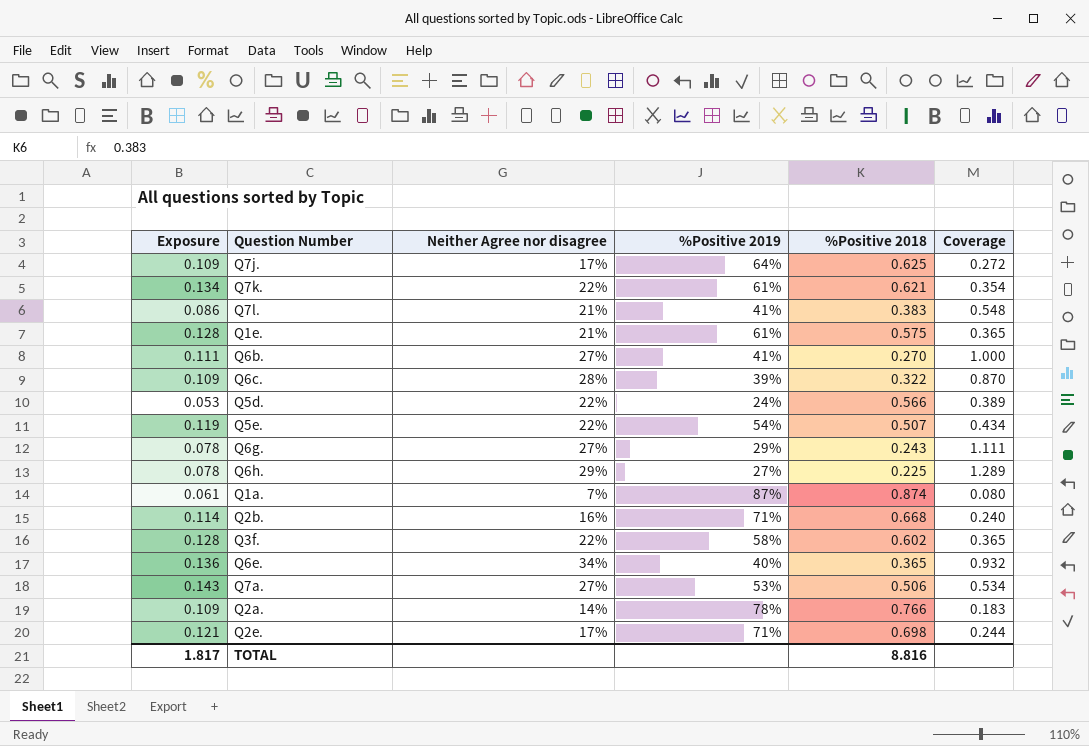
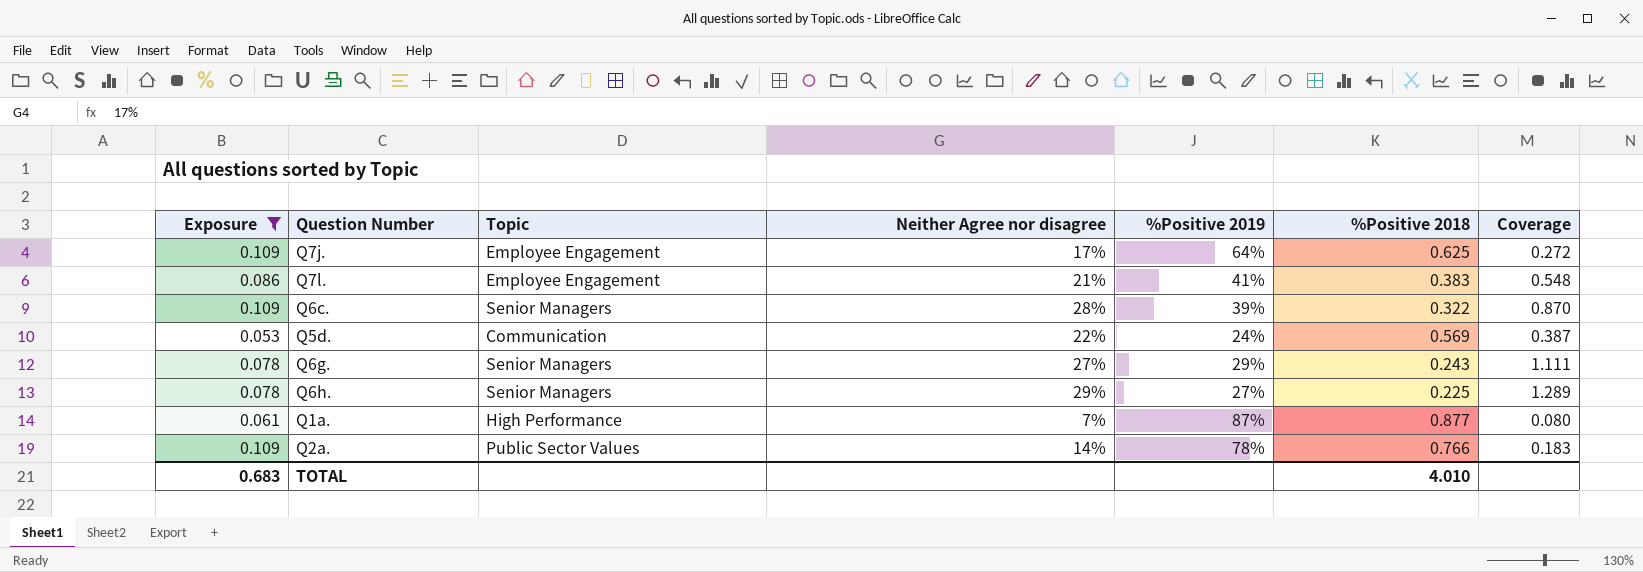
filter: none -> Exposure <= 0.109
column Topic | position: none -> 3
Q5d. | %Positive 2018: 0.566 -> 0.569
Q5d. | Coverage: 0.389 -> 0.387
Q1a. | %Positive 2018: 0.874 -> 0.877
TOTAL | Exposure: 1.817 -> 0.683
TOTAL | %Positive 2018: 8.816 -> 4.010

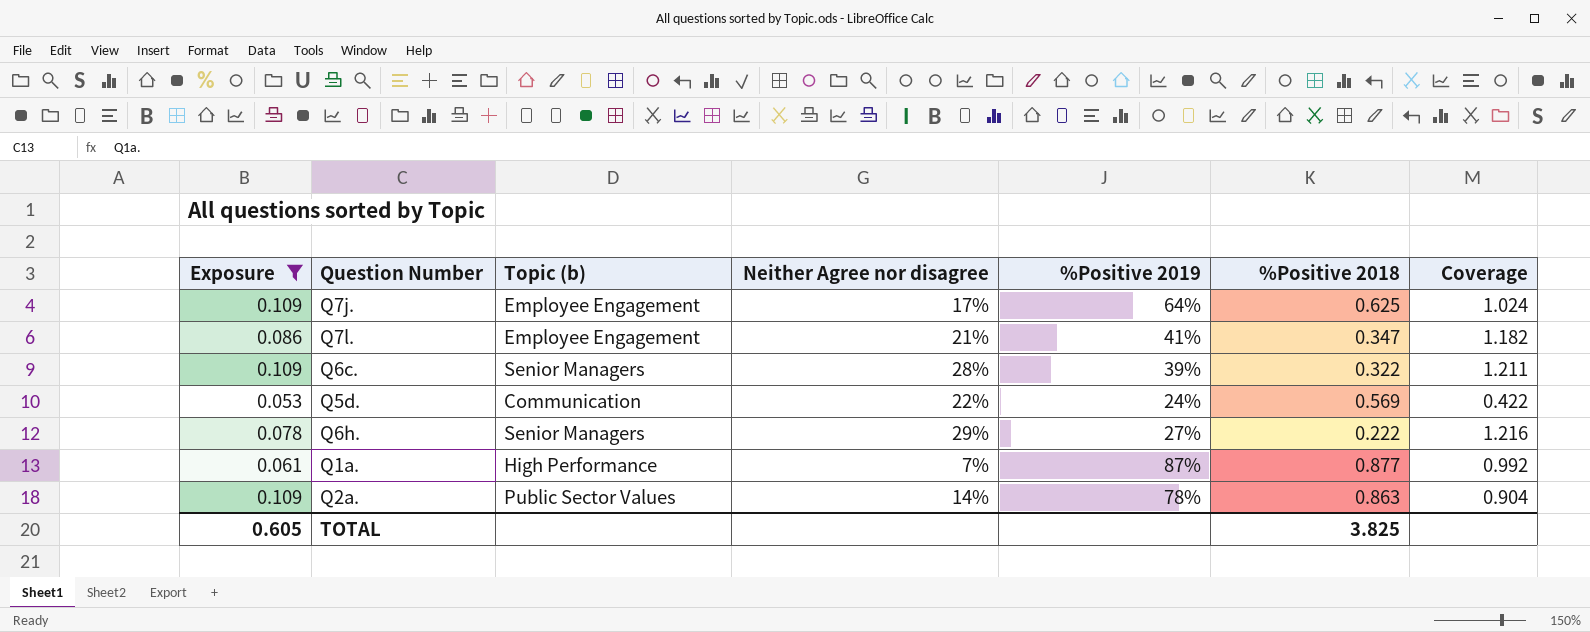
column name: Topic -> Topic (b)
column Coverage | formula: [Neither Agree nor disagree] / [%Positive 2018] -> [%Positive 2019] / [%Positive 2018]
row Q6g.: 0.078 | Senior Managers | 27% | 29% | 0.243 | 1.111 -> none
Q7l. | %Positive 2018: 0.383 -> 0.347
Q6h. | %Positive 2018: 0.225 -> 0.222
Q2a. | %Positive 2018: 0.766 -> 0.863
TOTAL | Exposure: 0.683 -> 0.605
TOTAL | %Positive 2018: 4.010 -> 3.825

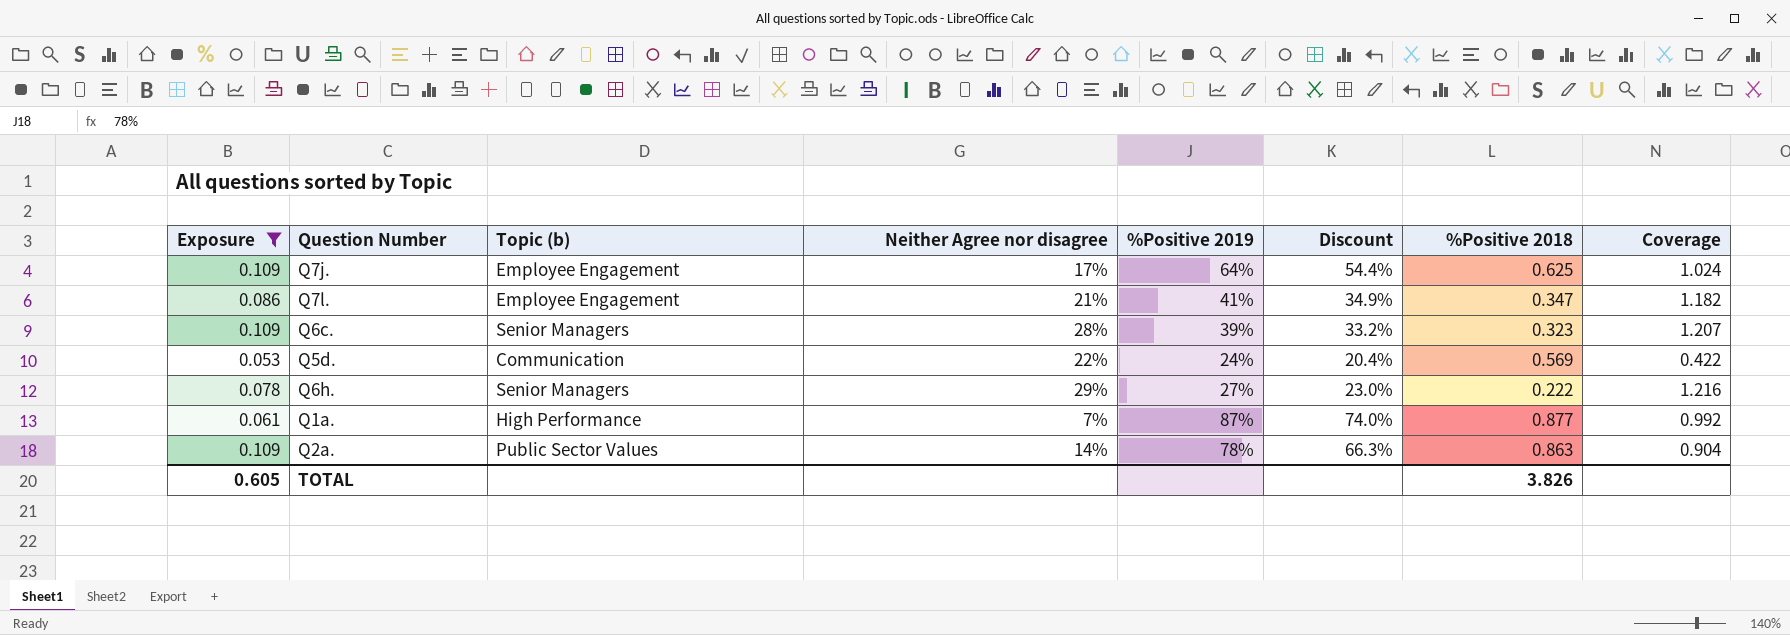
column Discount | formula: none -> [%Positive 2019] * 0.85
Q6c. | %Positive 2018: 0.322 -> 0.323
Q6c. | Coverage: 1.211 -> 1.207
TOTAL | %Positive 2018: 3.825 -> 3.826

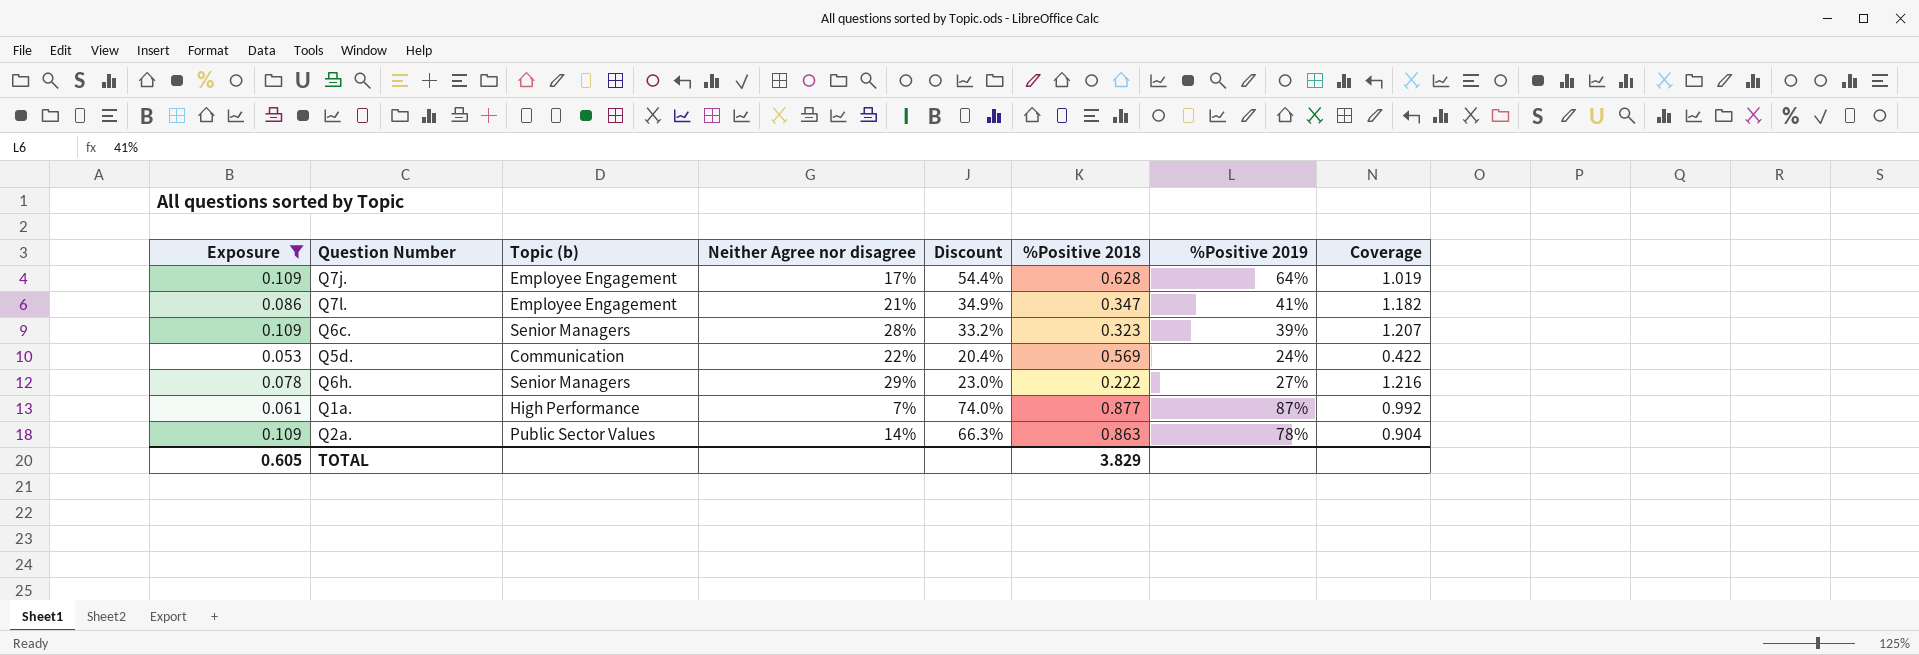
column %Positive 2019 | position: 5 -> 7
Q7j. | %Positive 2018: 0.625 -> 0.628
Q7j. | Coverage: 1.024 -> 1.019
TOTAL | %Positive 2018: 3.826 -> 3.829

